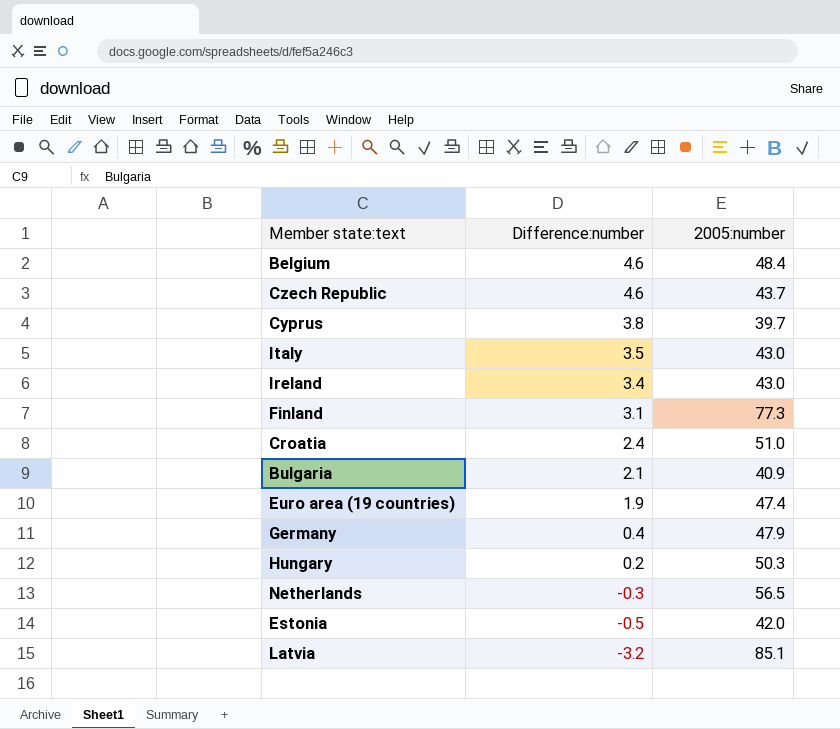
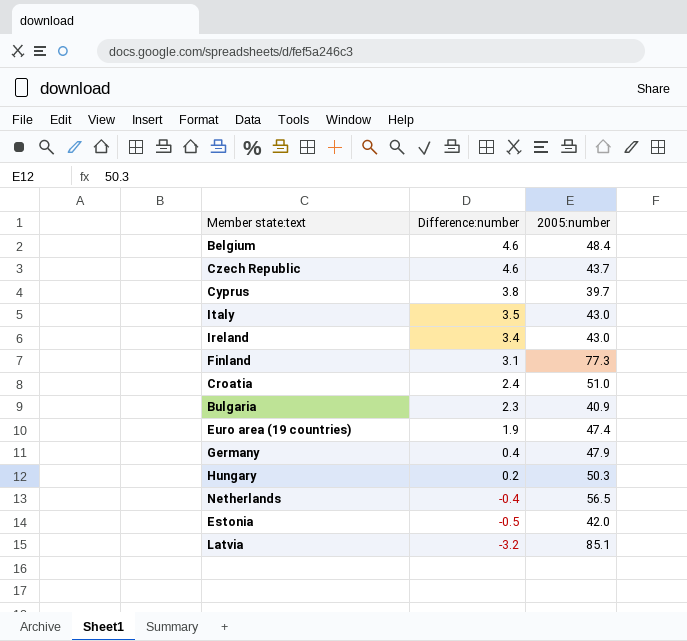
Bulgaria | Difference:number: 2.1 -> 2.3
Netherlands | Difference:number: -0.3 -> -0.4

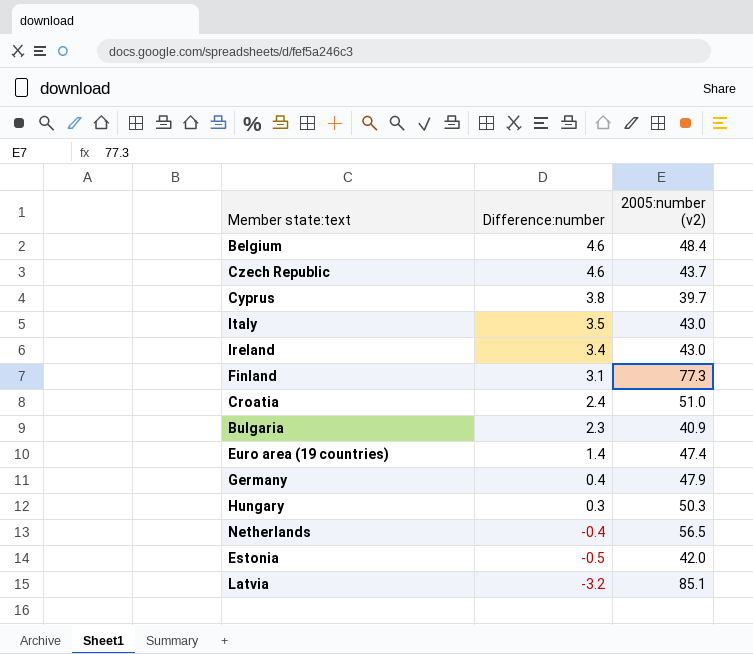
column name: 2005:number -> 2005:number (v2)
Euro area (19 countries) | Difference:number: 1.9 -> 1.4
Hungary | Difference:number: 0.2 -> 0.3

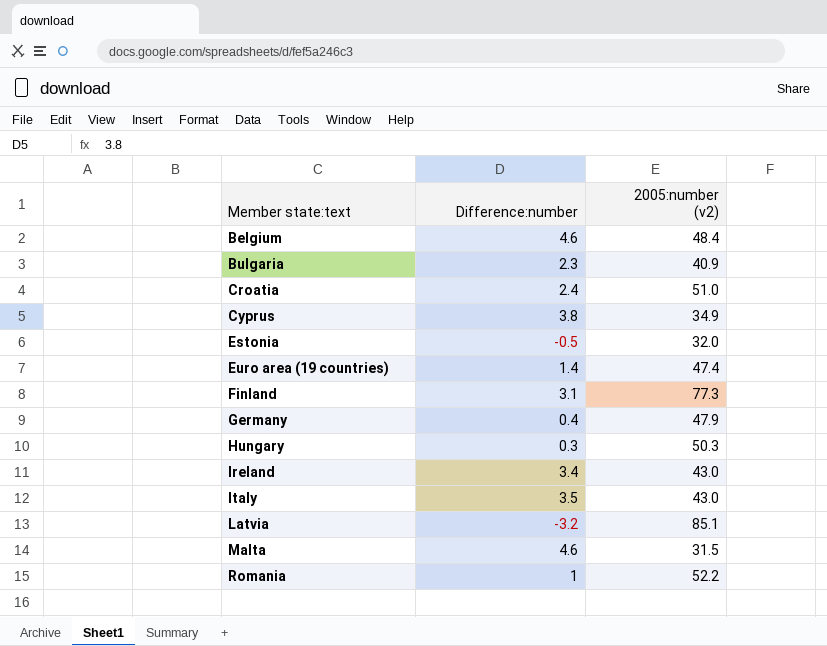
row order: Difference:number descending -> Member state:text ascending
row Czech Republic: 4.6 | 43.7 -> none
row Netherlands: -0.4 | 56.5 -> none
Cyprus | 2005:number (v2): 39.7 -> 34.9
Estonia | 2005:number (v2): 42.0 -> 32.0
row Malta: none -> 4.6 | 31.5
row Romania: none -> 1 | 52.2

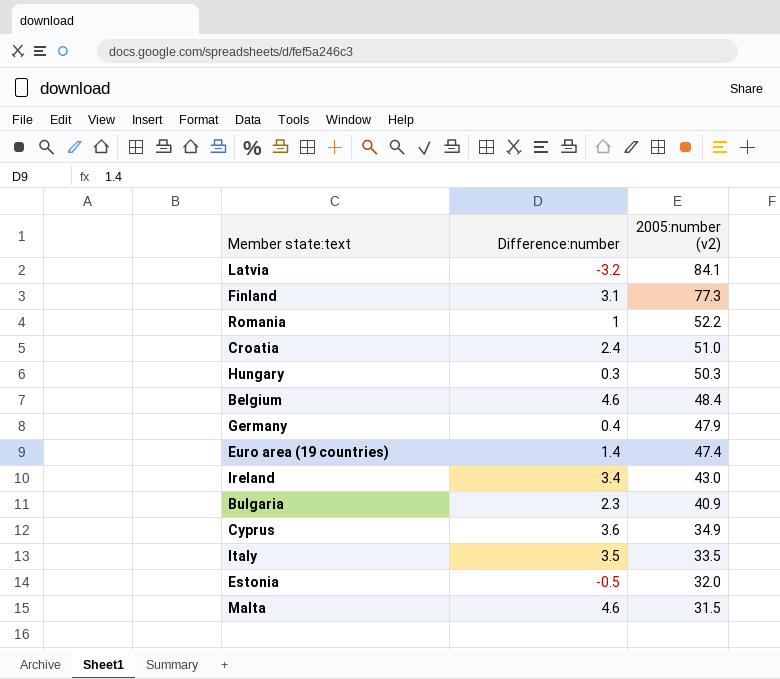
row order: Member state:text ascending -> 2005:number (v2) descending
Latvia | 2005:number (v2): 85.1 -> 84.1
Cyprus | Difference:number: 3.8 -> 3.6
Italy | 2005:number (v2): 43.0 -> 33.5

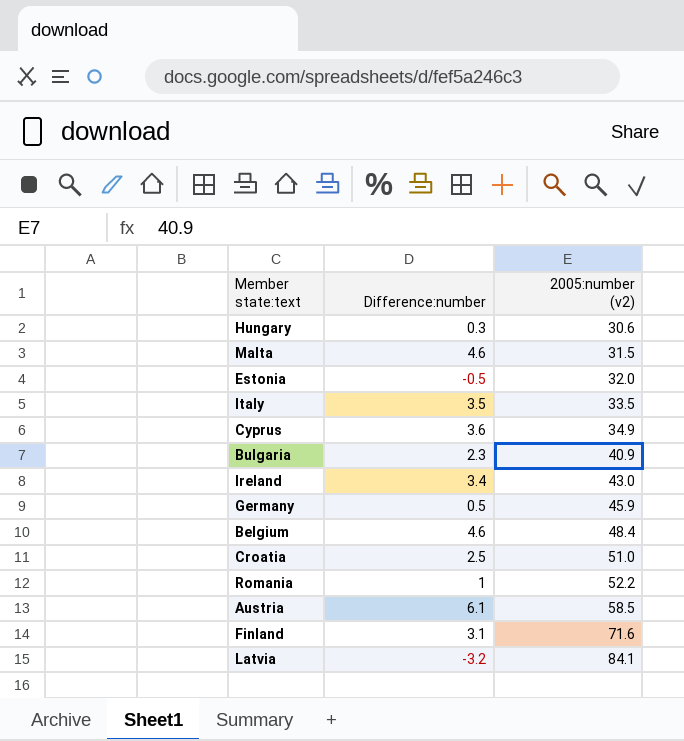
row order: 2005:number (v2) descending -> 2005:number (v2) ascending
row Euro area (19 countries): 1.4 | 47.4 -> none
Hungary | 2005:number (v2): 50.3 -> 30.6
Germany | Difference:number: 0.4 -> 0.5
Germany | 2005:number (v2): 47.9 -> 45.9
Croatia | Difference:number: 2.4 -> 2.5
row Austria: none -> 6.1 | 58.5
Finland | 2005:number (v2): 77.3 -> 71.6

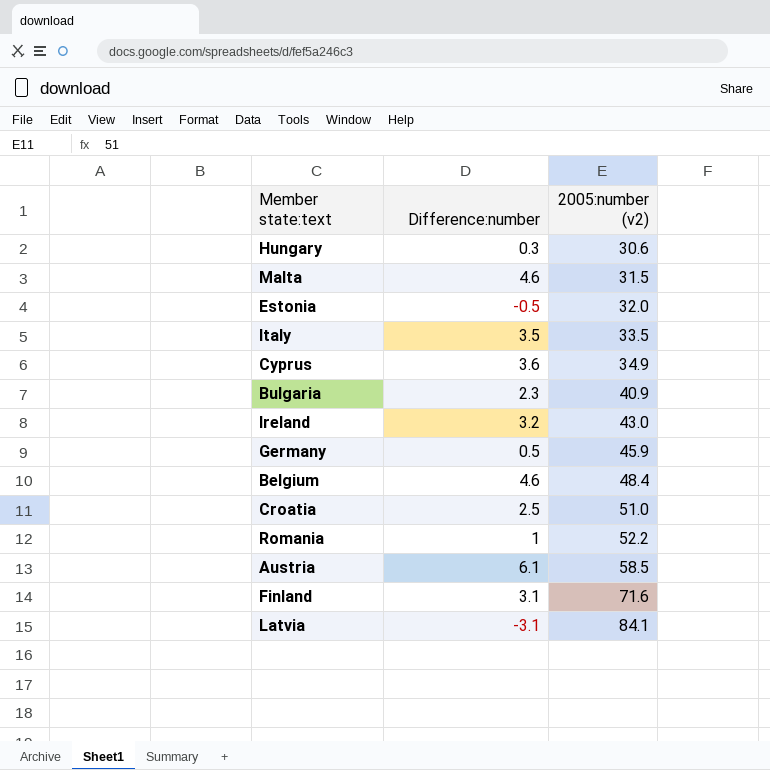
Ireland | Difference:number: 3.4 -> 3.2
Latvia | Difference:number: -3.2 -> -3.1

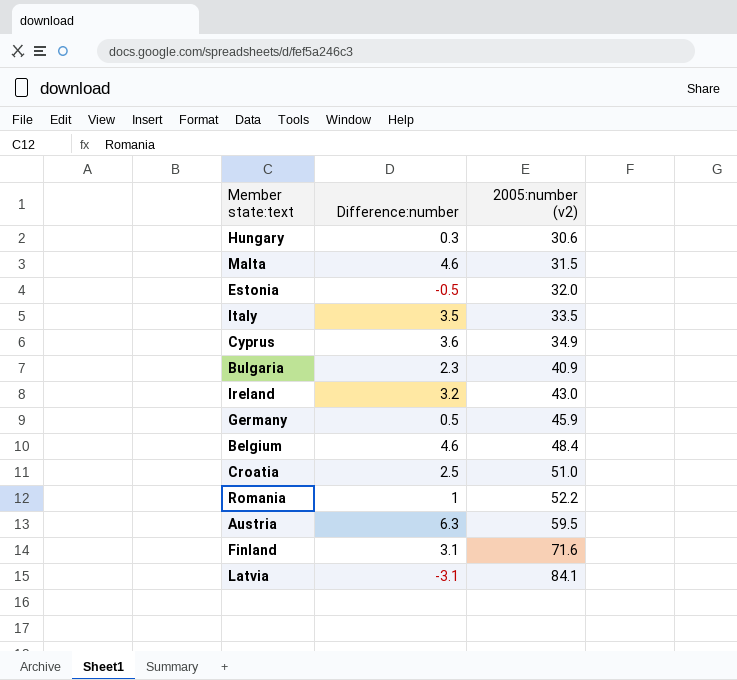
Austria | Difference:number: 6.1 -> 6.3
Austria | 2005:number (v2): 58.5 -> 59.5

